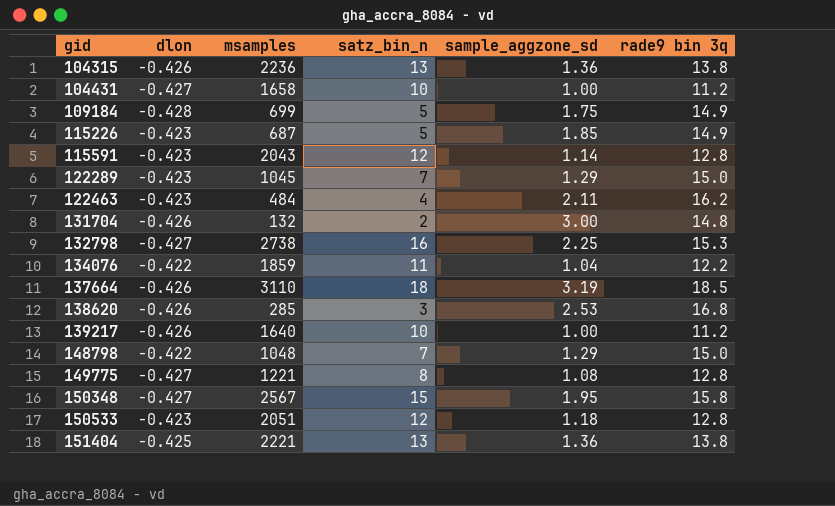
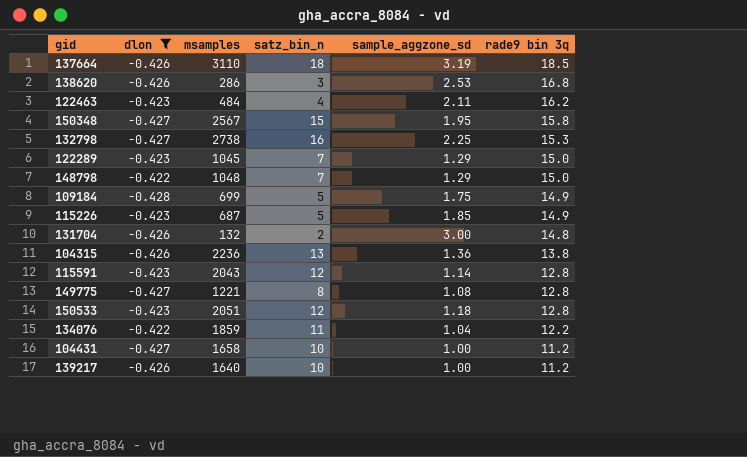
filter: none -> dlon != -0.425
row order: gid ascending -> rade9 bin 3q descending
138620 | msamples: 285 -> 286

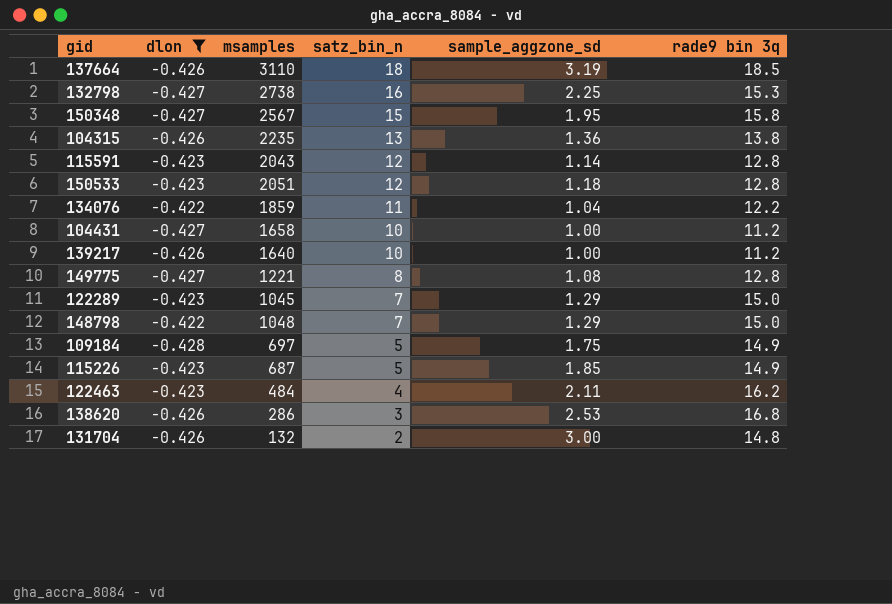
row order: rade9 bin 3q descending -> satz_bin_n descending
104315 | msamples: 2236 -> 2235
109184 | msamples: 699 -> 697

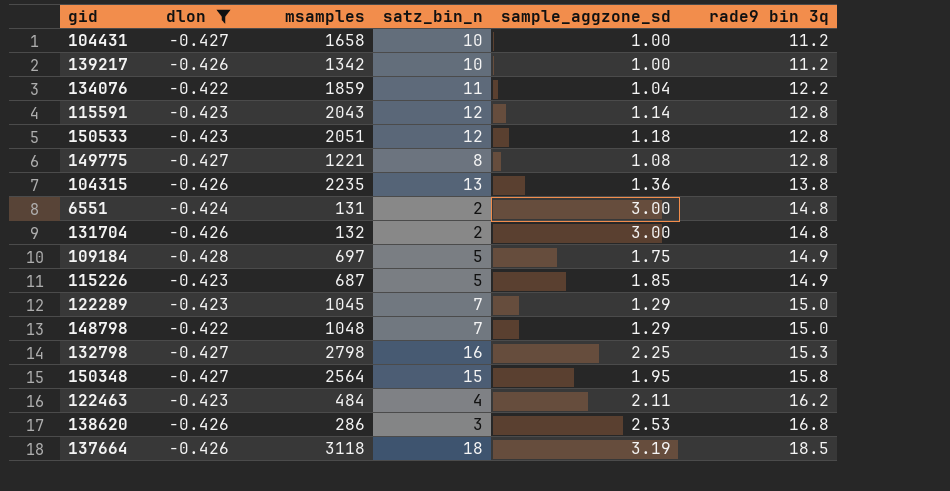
row order: satz_bin_n descending -> rade9 bin 3q ascending
139217 | msamples: 1640 -> 1342
row 6551: none -> -0.424 | 131 | 2 | 3.00 | 14.8
132798 | msamples: 2738 -> 2798
150348 | msamples: 2567 -> 2564
137664 | msamples: 3110 -> 3118

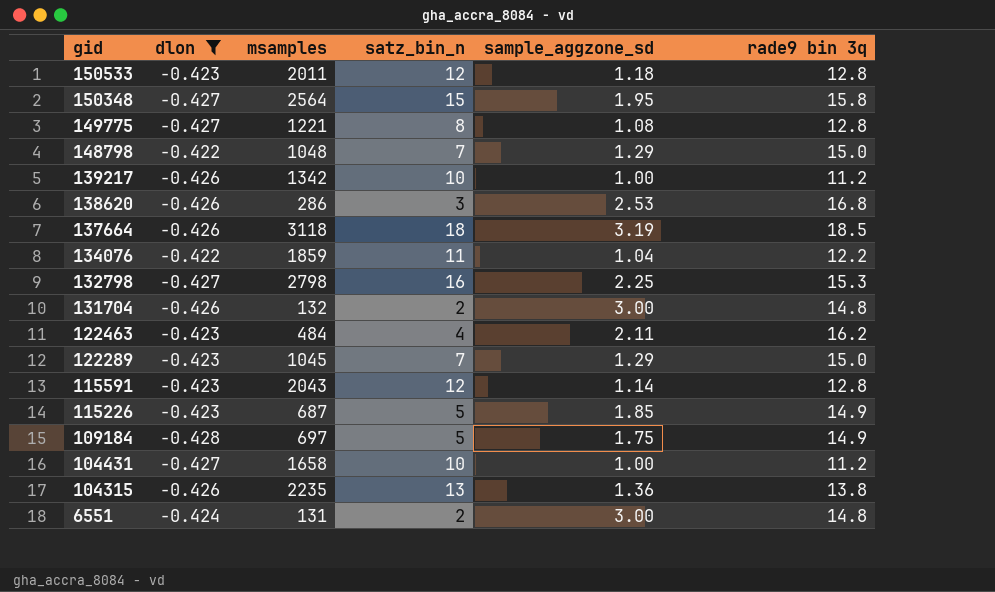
row order: rade9 bin 3q ascending -> gid descending
150533 | msamples: 2051 -> 2011

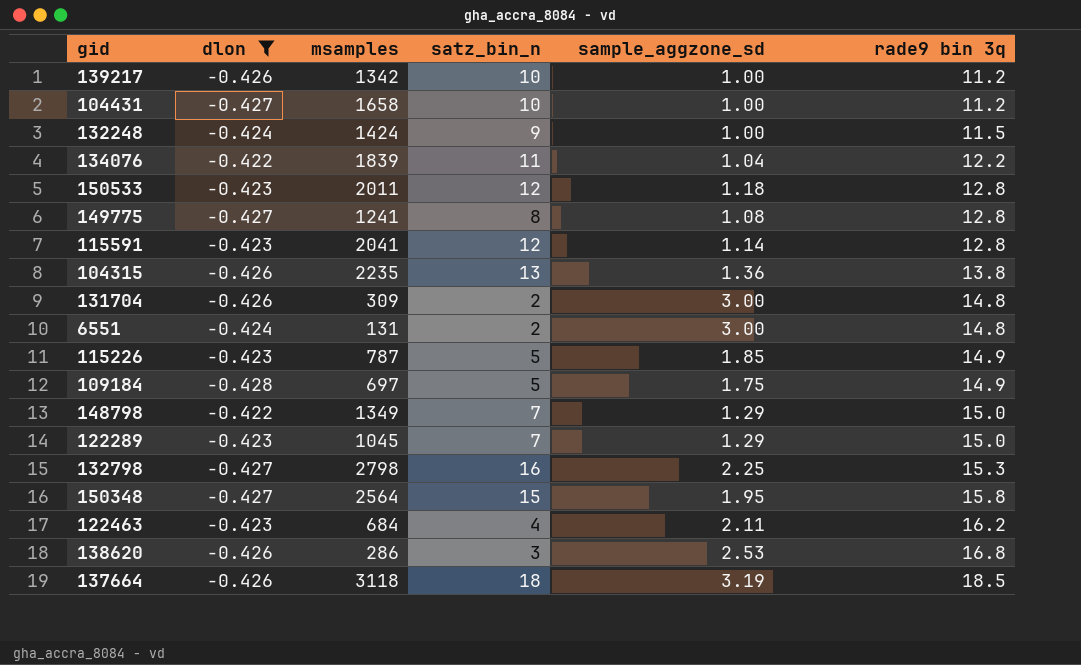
row order: gid descending -> rade9 bin 3q ascending
row 132248: none -> -0.424 | 1424 | 9 | 1.00 | 11.5
134076 | msamples: 1859 -> 1839
149775 | msamples: 1221 -> 1241
115591 | msamples: 2043 -> 2041
131704 | msamples: 132 -> 309
115226 | msamples: 687 -> 787
148798 | msamples: 1048 -> 1349
122463 | msamples: 484 -> 684

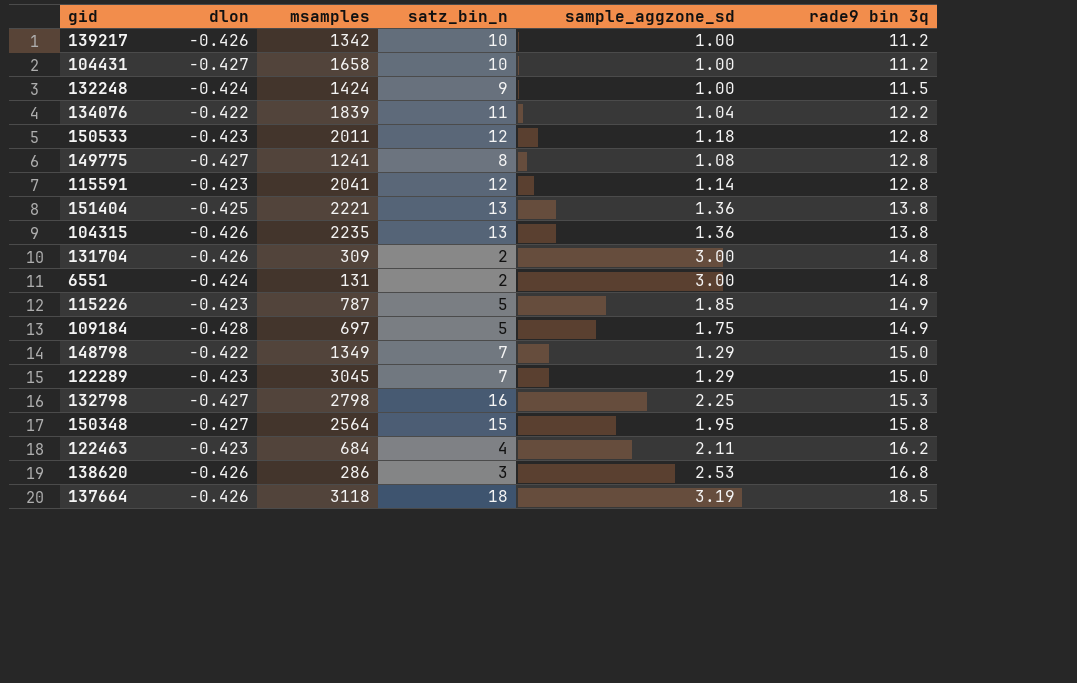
filter: dlon != -0.425 -> none
122289 | msamples: 1045 -> 3045

